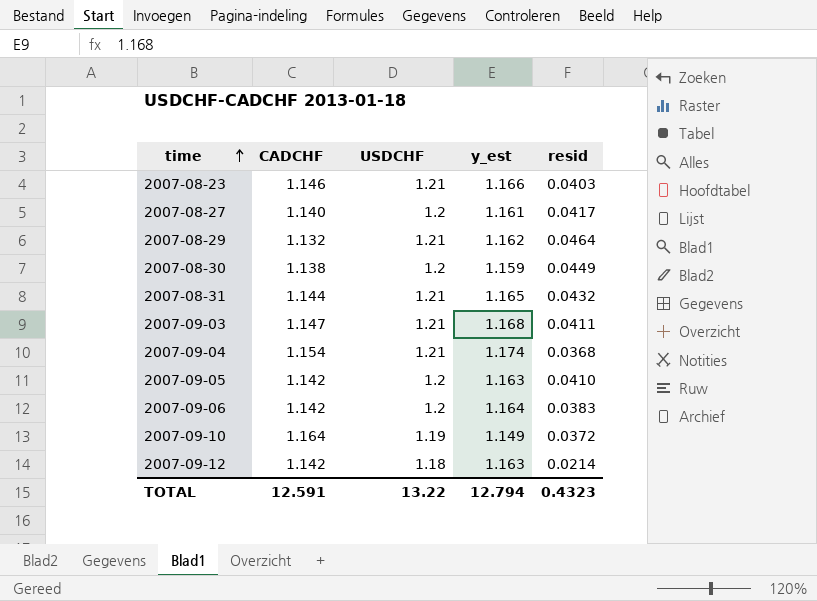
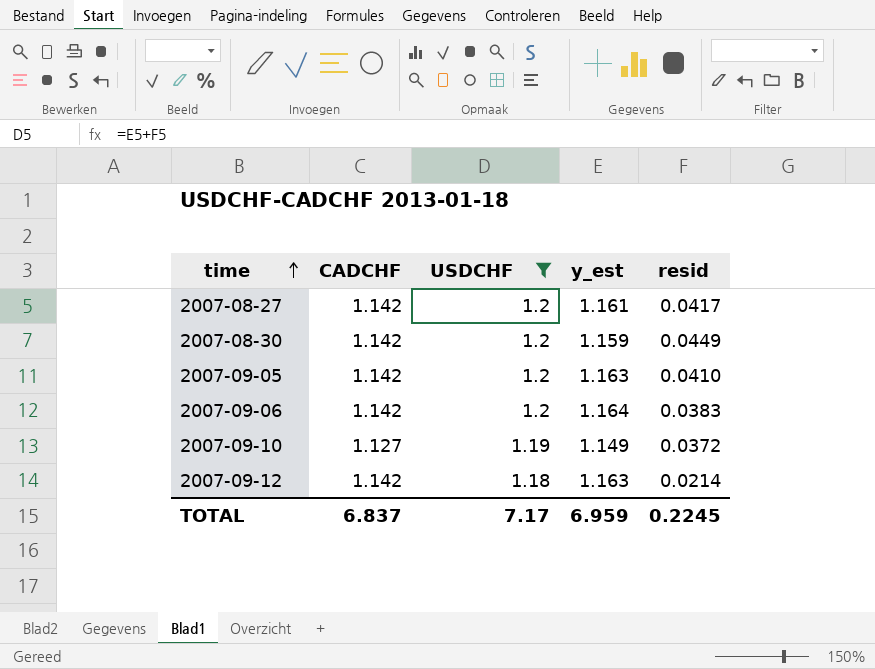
filter: none -> USDCHF != 1.21
2007-08-27 | CADCHF: 1.140 -> 1.142
2007-08-30 | CADCHF: 1.138 -> 1.142
2007-09-10 | CADCHF: 1.164 -> 1.127
TOTAL | CADCHF: 12.591 -> 6.837
TOTAL | USDCHF: 13.22 -> 7.17
TOTAL | y_est: 12.794 -> 6.959
TOTAL | resid: 0.4323 -> 0.2245

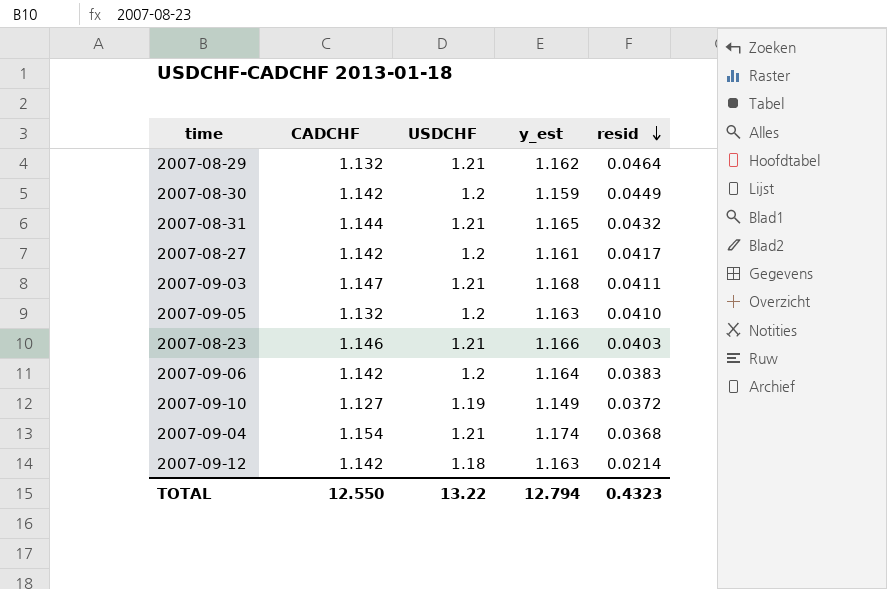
filter: USDCHF != 1.21 -> none
row order: time ascending -> resid descending
2007-09-05 | CADCHF: 1.142 -> 1.132
TOTAL | CADCHF: 6.837 -> 12.550
TOTAL | USDCHF: 7.17 -> 13.22
TOTAL | y_est: 6.959 -> 12.794
TOTAL | resid: 0.2245 -> 0.4323

